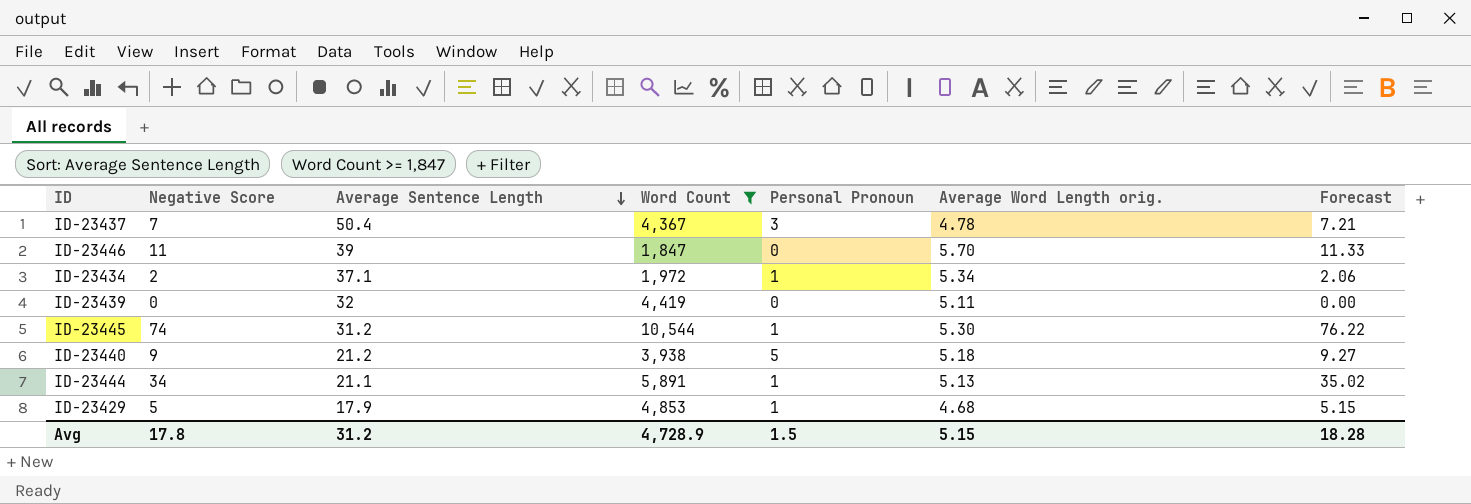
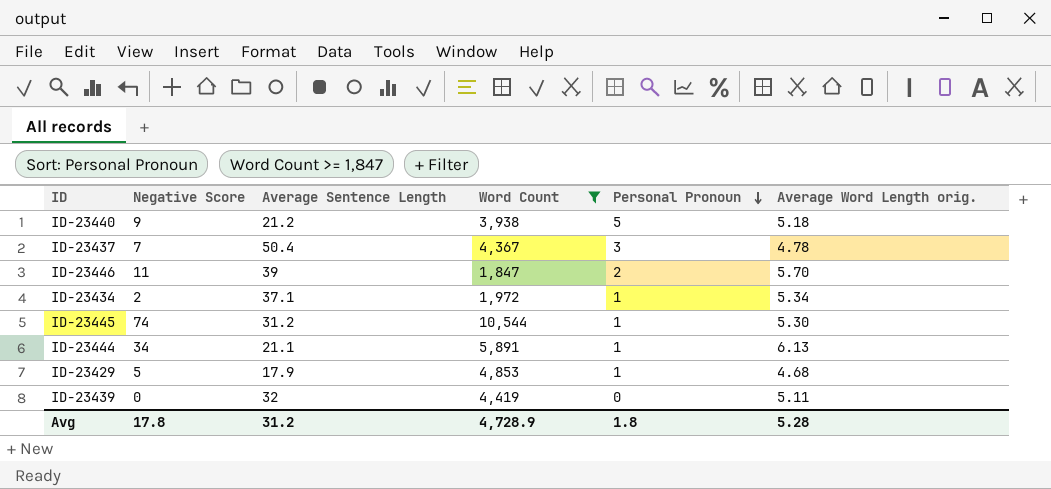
row order: Average Sentence Length descending -> Personal Pronoun descending
column Forecast | formula: [Negative Score] * 1.03 -> none
ID-23446 | Personal Pronoun: 0 -> 2
ID-23444 | Average Word Length orig.: 5.13 -> 6.13
Avg | Personal Pronoun: 1.5 -> 1.8
Avg | Average Word Length orig.: 5.15 -> 5.28

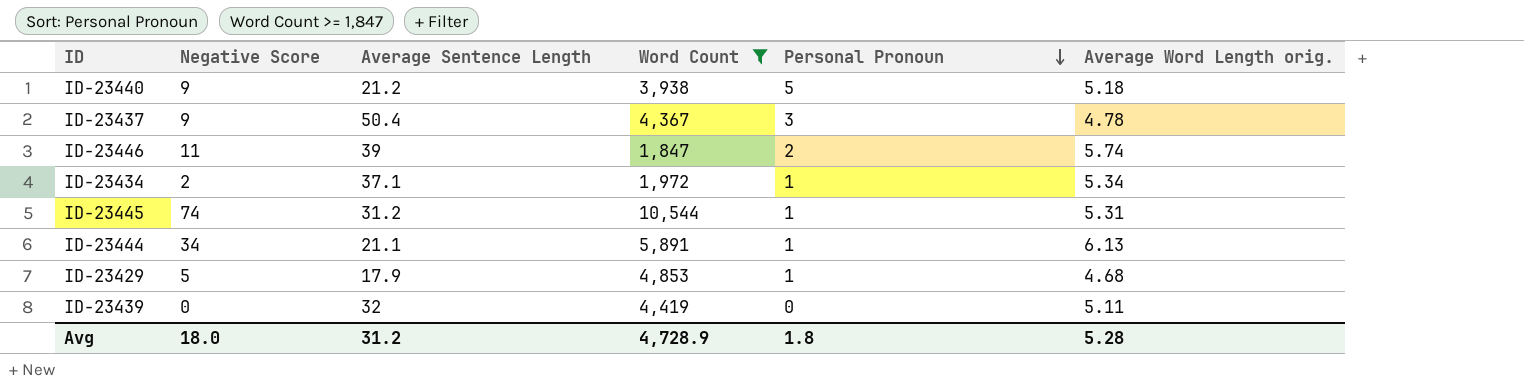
ID-23437 | Negative Score: 7 -> 9
ID-23446 | Average Word Length orig.: 5.70 -> 5.74
ID-23445 | Average Word Length orig.: 5.30 -> 5.31
Avg | Negative Score: 17.8 -> 18.0

